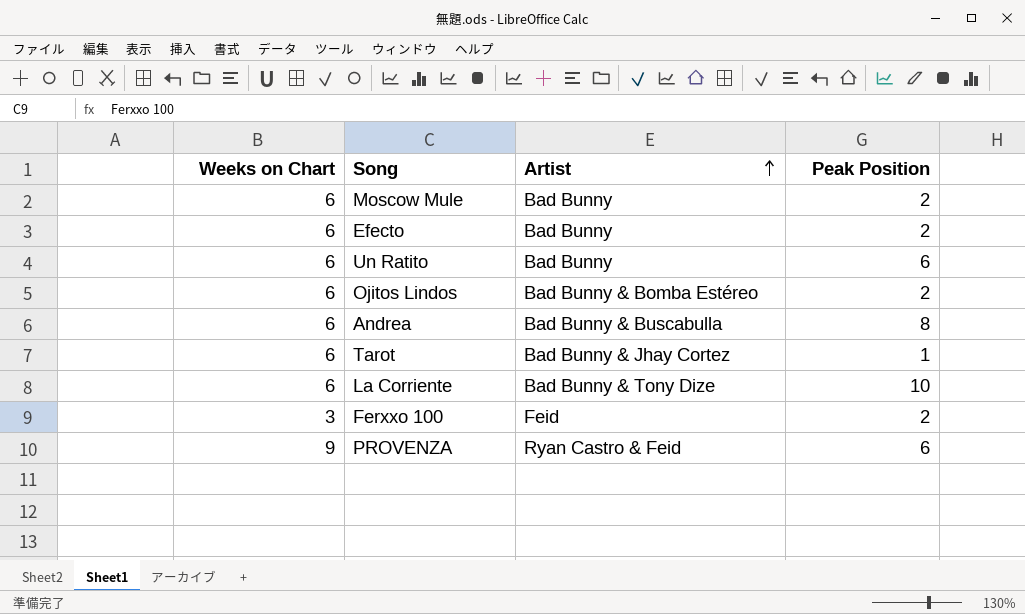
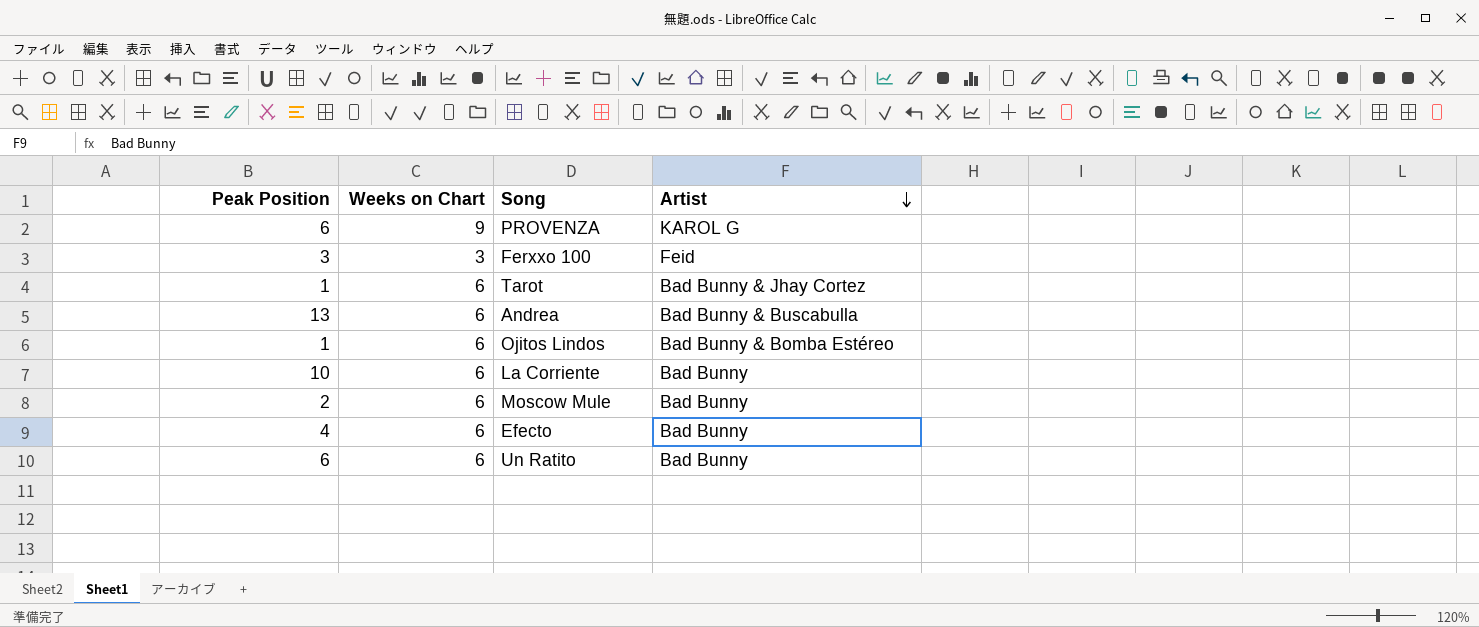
row order: Artist ascending -> Artist descending
column Peak Position | position: 4 -> 1
PROVENZA | Artist: Ryan Castro & Feid -> KAROL G
Ferxxo 100 | Peak Position: 2 -> 3
Andrea | Peak Position: 8 -> 13
Ojitos Lindos | Peak Position: 2 -> 1
La Corriente | Artist: Bad Bunny & Tony Dize -> Bad Bunny
Efecto | Peak Position: 2 -> 4

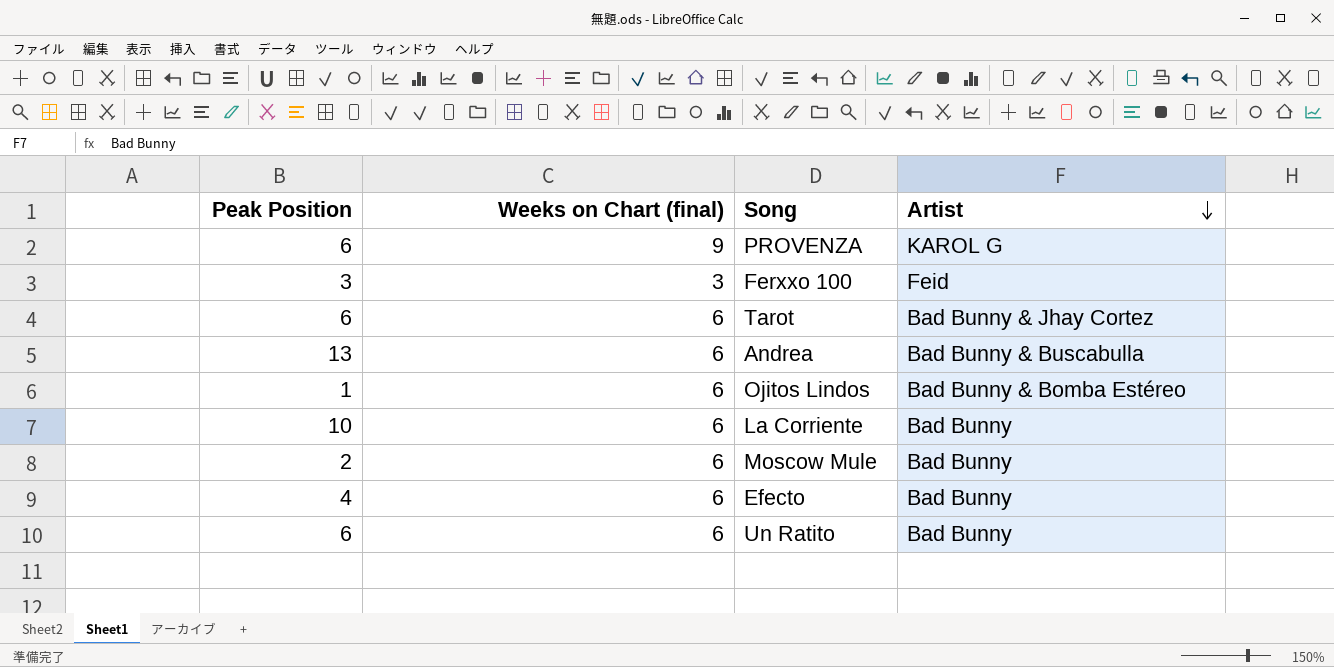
column name: Weeks on Chart -> Weeks on Chart (final)
Tarot | Peak Position: 1 -> 6

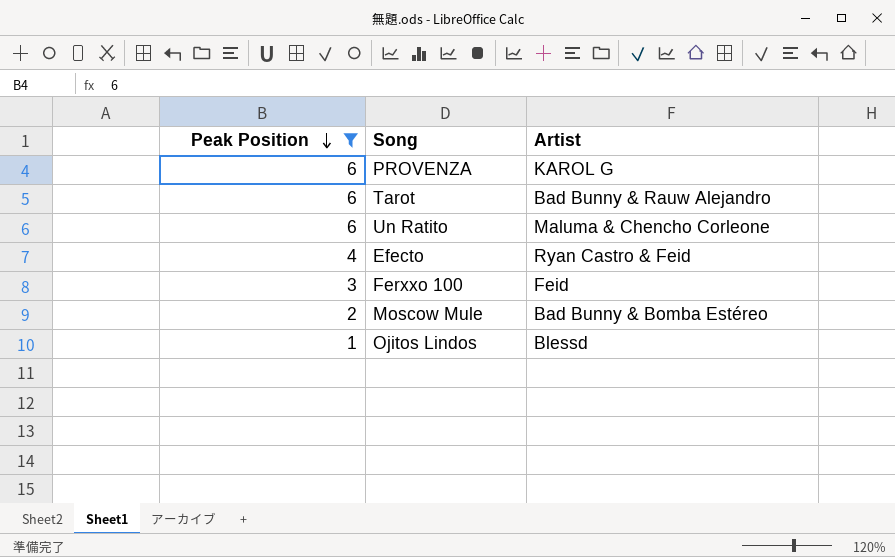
filter: none -> Peak Position <= 6
row order: Artist descending -> Peak Position descending
column Weeks on Chart (final) | position: 2 -> none
Tarot | Artist: Bad Bunny & Jhay Cortez -> Bad Bunny & Rauw Alejandro
Un Ratito | Artist: Bad Bunny -> Maluma & Chencho Corleone
Efecto | Artist: Bad Bunny -> Ryan Castro & Feid
Moscow Mule | Artist: Bad Bunny -> Bad Bunny & Bomba Estéreo
Ojitos Lindos | Artist: Bad Bunny & Bomba Estéreo -> Blessd

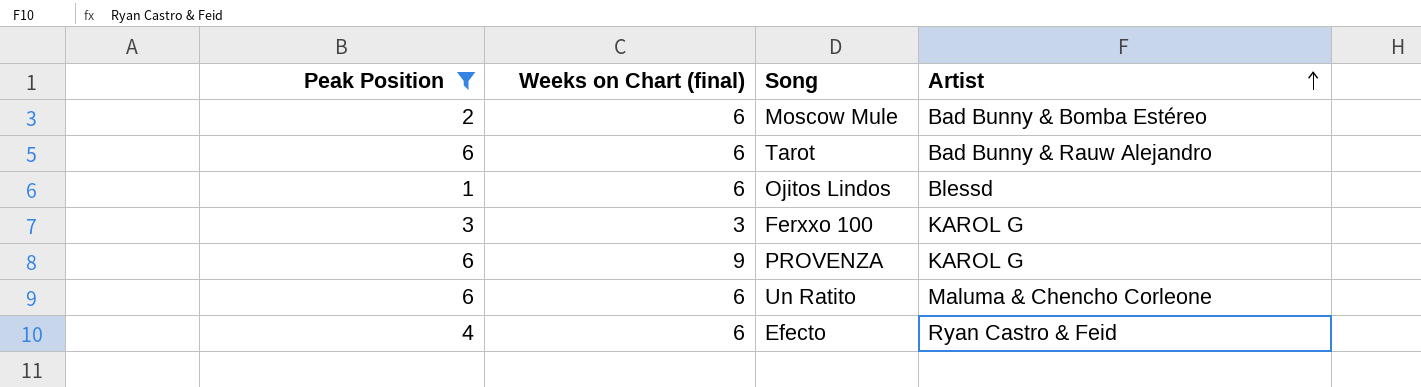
row order: Peak Position descending -> Artist ascending
column Weeks on Chart (final) | position: none -> 2
Ferxxo 100 | Artist: Feid -> KAROL G

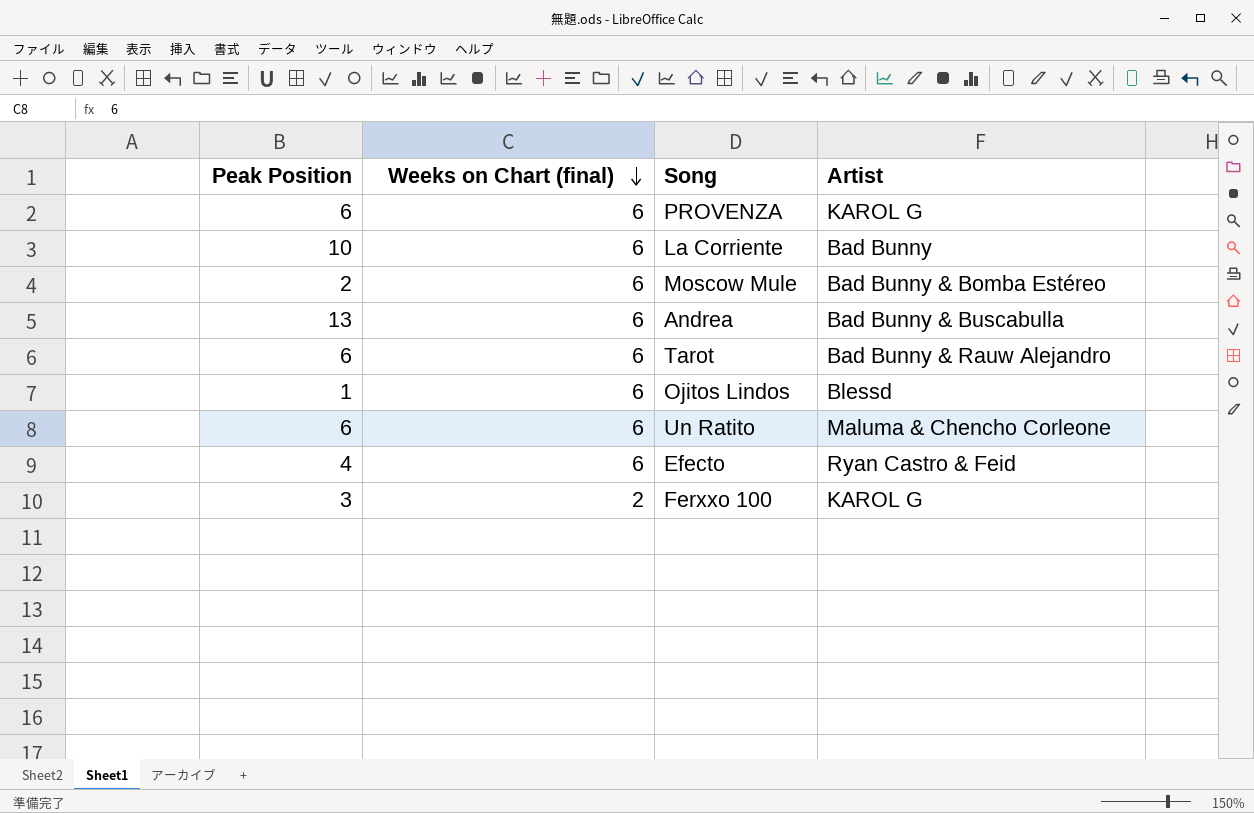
filter: Peak Position <= 6 -> none
row order: Artist ascending -> Weeks on Chart (final) descending
PROVENZA | Weeks on Chart (final): 9 -> 6
Ferxxo 100 | Weeks on Chart (final): 3 -> 2

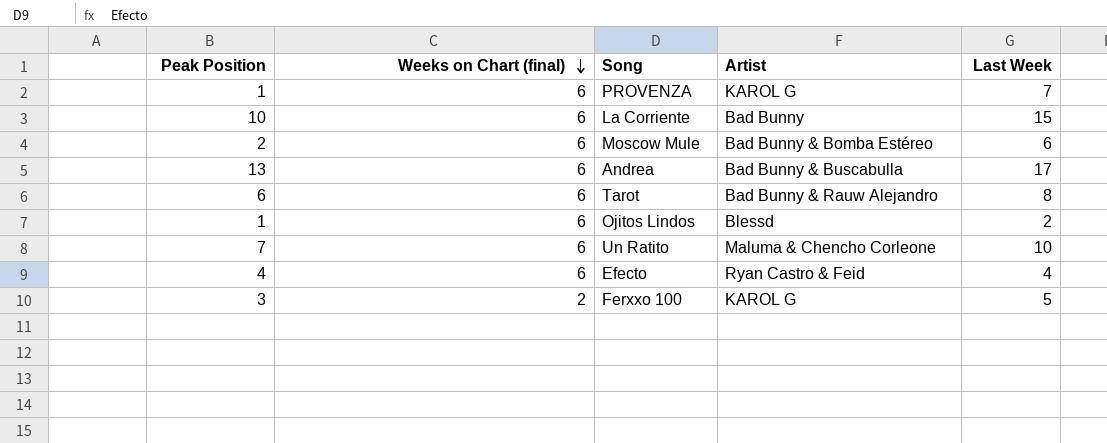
column Last Week | position: none -> 5
PROVENZA | Peak Position: 6 -> 1
Un Ratito | Peak Position: 6 -> 7

